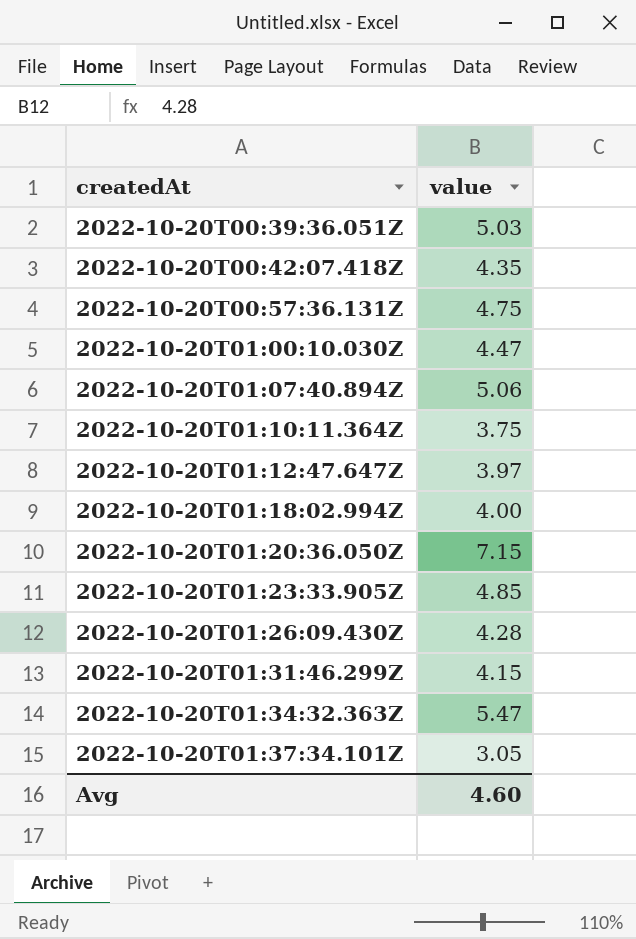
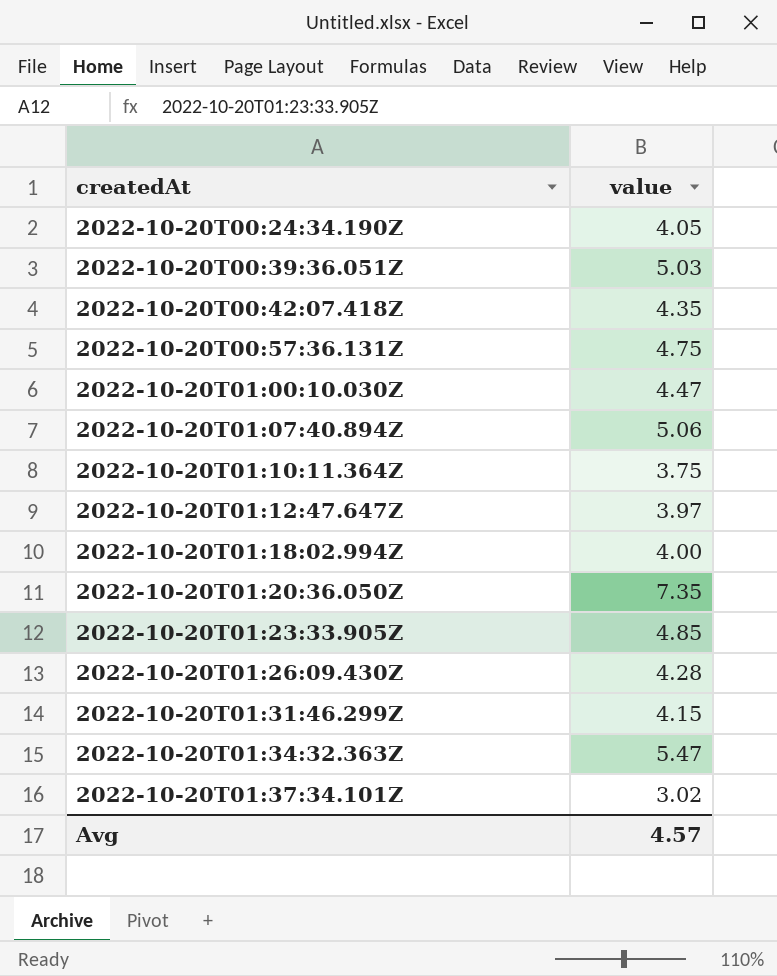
row 2022-10-20T00:24:34.190Z: none -> 4.05
2022-10-20T01:20:36.050Z | value: 7.15 -> 7.35
2022-10-20T01:37:34.101Z | value: 3.05 -> 3.02
Avg | value: 4.60 -> 4.57

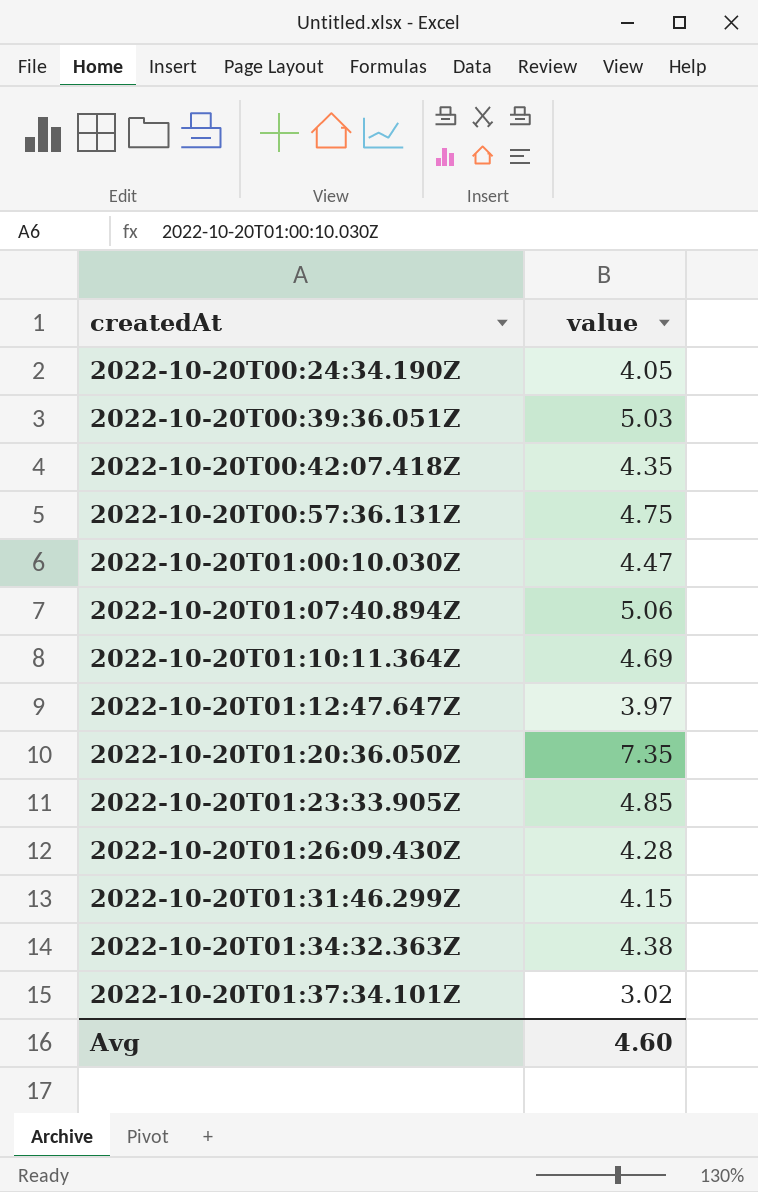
row 2022-10-20T01:18:02.994Z: 4.00 -> none
2022-10-20T01:10:11.364Z | value: 3.75 -> 4.69
2022-10-20T01:34:32.363Z | value: 5.47 -> 4.38
Avg | value: 4.57 -> 4.60

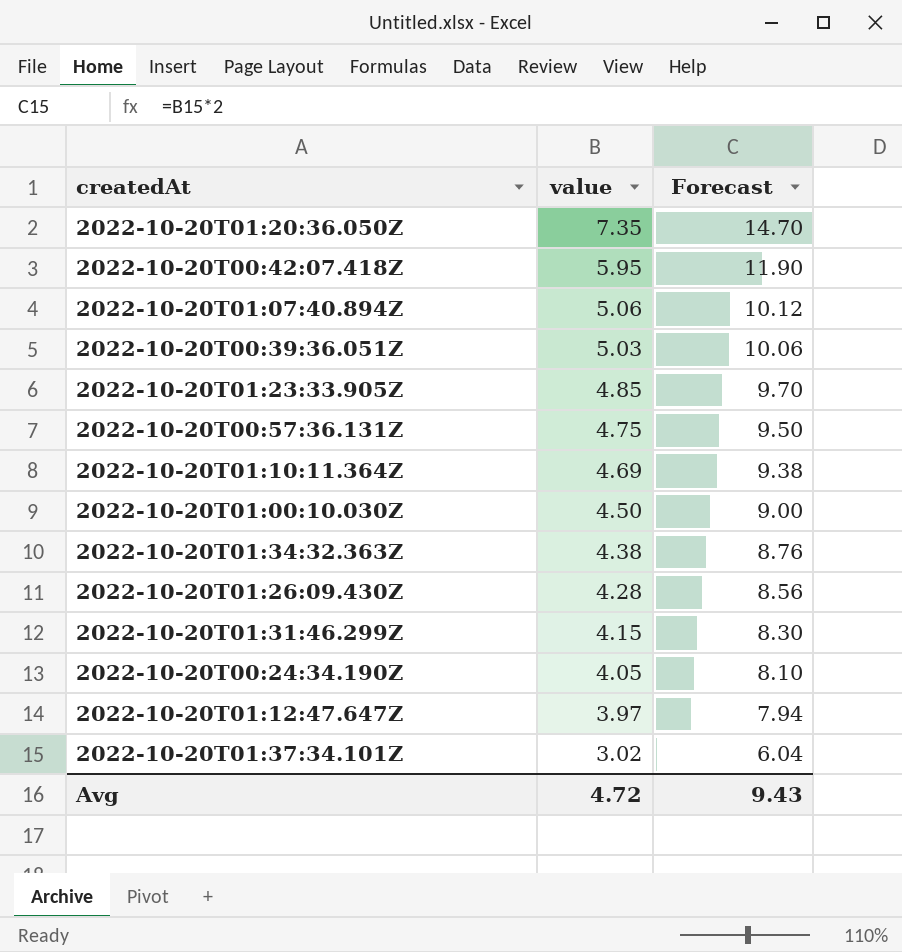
row order: createdAt ascending -> value descending
column Forecast | formula: none -> [value] * 2
2022-10-20T00:42:07.418Z | value: 4.35 -> 5.95
2022-10-20T01:00:10.030Z | value: 4.47 -> 4.50
Avg | value: 4.60 -> 4.72

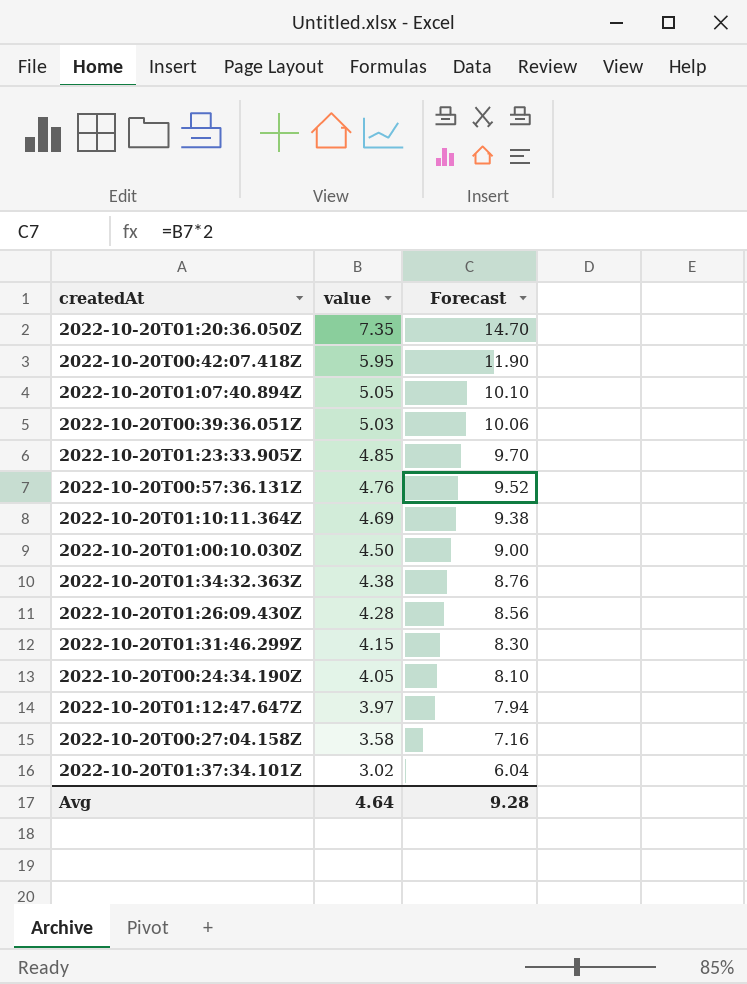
2022-10-20T01:07:40.894Z | value: 5.06 -> 5.05
2022-10-20T01:07:40.894Z | Forecast: 10.12 -> 10.10
2022-10-20T00:57:36.131Z | value: 4.75 -> 4.76
2022-10-20T00:57:36.131Z | Forecast: 9.50 -> 9.52
row 2022-10-20T00:27:04.158Z: none -> 3.58 | 7.16
Avg | value: 4.72 -> 4.64
Avg | Forecast: 9.43 -> 9.28

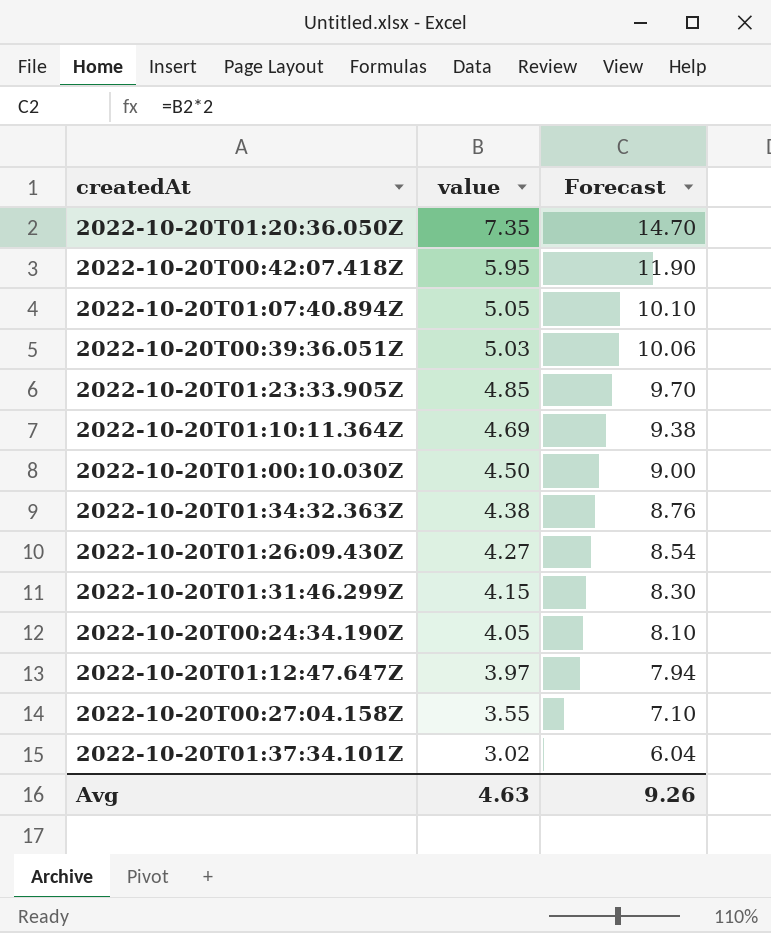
row 2022-10-20T00:57:36.131Z: 4.76 | 9.52 -> none
2022-10-20T01:26:09.430Z | value: 4.28 -> 4.27
2022-10-20T01:26:09.430Z | Forecast: 8.56 -> 8.54
2022-10-20T00:27:04.158Z | value: 3.58 -> 3.55
2022-10-20T00:27:04.158Z | Forecast: 7.16 -> 7.10
Avg | value: 4.64 -> 4.63
Avg | Forecast: 9.28 -> 9.26

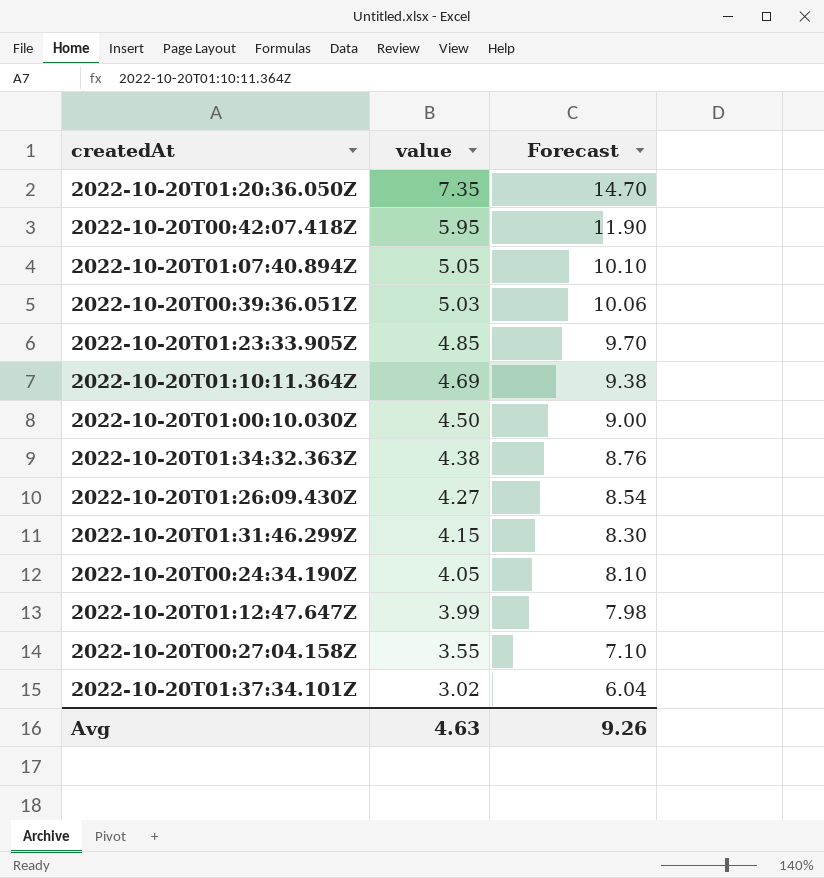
2022-10-20T01:12:47.647Z | value: 3.97 -> 3.99
2022-10-20T01:12:47.647Z | Forecast: 7.94 -> 7.98

